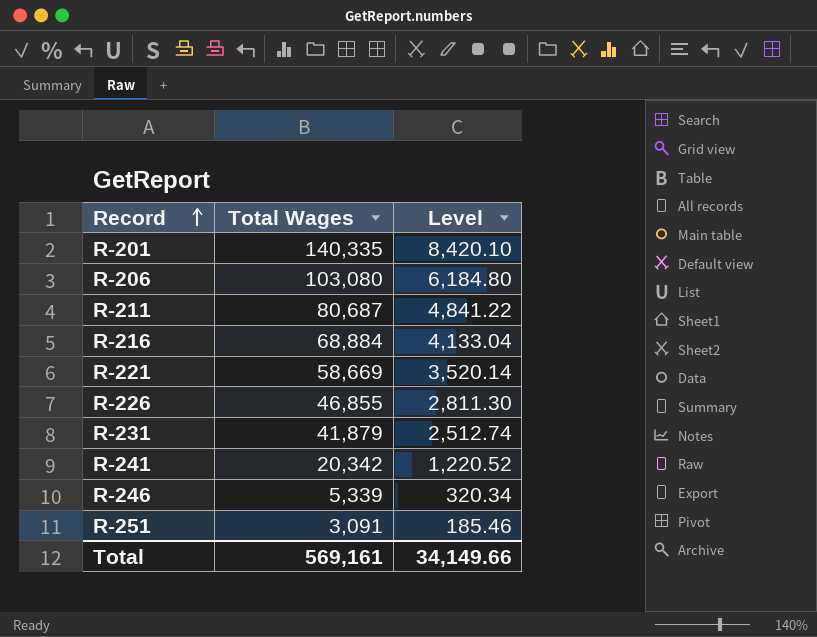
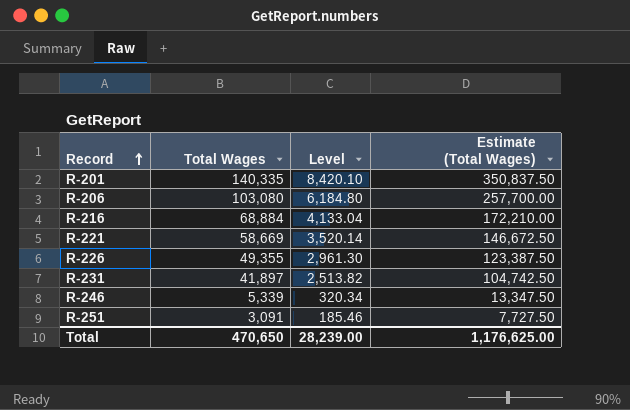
column Estimate (Total Wages) | formula: none -> [Total Wages] * 2.5
row R-211: 80,687 | 4,841.22 -> none
row R-241: 20,342 | 1,220.52 -> none
R-226 | Total Wages: 46,855 -> 49,355
R-226 | Level: 2,811.30 -> 2,961.30
R-231 | Total Wages: 41,879 -> 41,897
R-231 | Level: 2,512.74 -> 2,513.82
Total | Total Wages: 569,161 -> 470,650
Total | Level: 34,149.66 -> 28,239.00

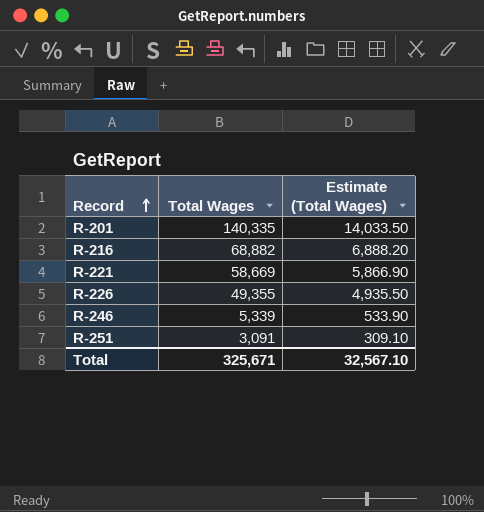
column Level | formula: [Total Wages] * 0.06 -> none
column Estimate (Total Wages) | formula: [Total Wages] * 2.5 -> [Total Wages] * 0.1
row R-206: 103,080 | 6,184.80 | 257,700.00 -> none
row R-231: 41,897 | 2,513.82 | 104,742.50 -> none
R-216 | Total Wages: 68,884 -> 68,882
Total | Total Wages: 470,650 -> 325,671
Total | Estimate (Total Wages): 1,176,625.00 -> 32,567.10

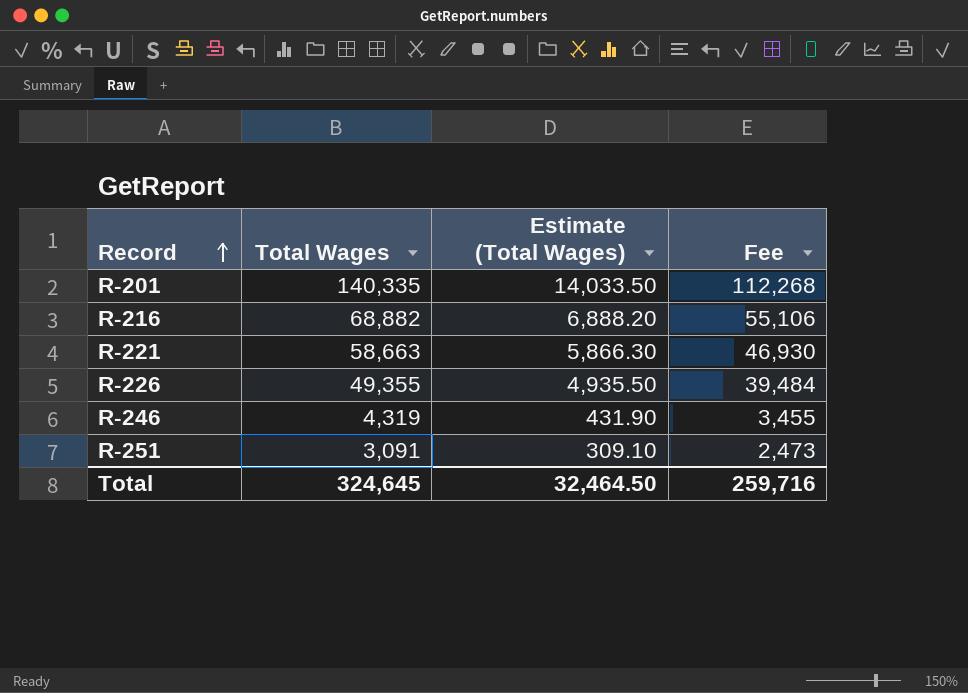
column Fee | formula: none -> [Total Wages] * 0.8
R-221 | Total Wages: 58,669 -> 58,663
R-221 | Estimate (Total Wages): 5,866.90 -> 5,866.30
R-246 | Total Wages: 5,339 -> 4,319
R-246 | Estimate (Total Wages): 533.90 -> 431.90
Total | Total Wages: 325,671 -> 324,645
Total | Estimate (Total Wages): 32,567.10 -> 32,464.50

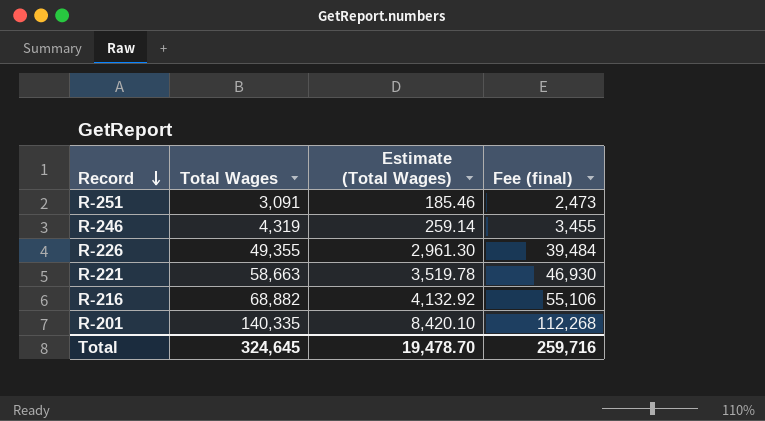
row order: Record ascending -> Record descending
column Estimate (Total Wages) | formula: [Total Wages] * 0.1 -> [Total Wages] * 0.06
column name: Fee -> Fee (final)
Total | Estimate (Total Wages): 32,464.50 -> 19,478.70

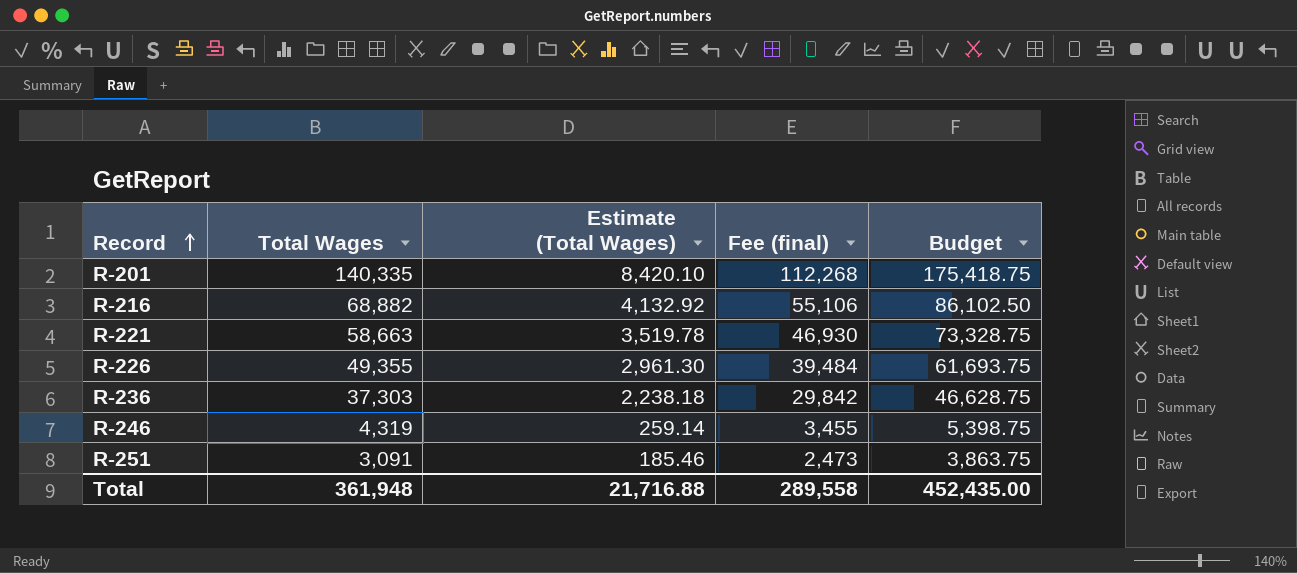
row order: Record descending -> Record ascending
column Budget | formula: none -> [Total Wages] * 1.25
row R-236: none -> 37,303 | 2,238.18 | 29,842 | 46,628.75
Total | Total Wages: 324,645 -> 361,948
Total | Estimate (Total Wages): 19,478.70 -> 21,716.88
Total | Fee (final): 259,716 -> 289,558

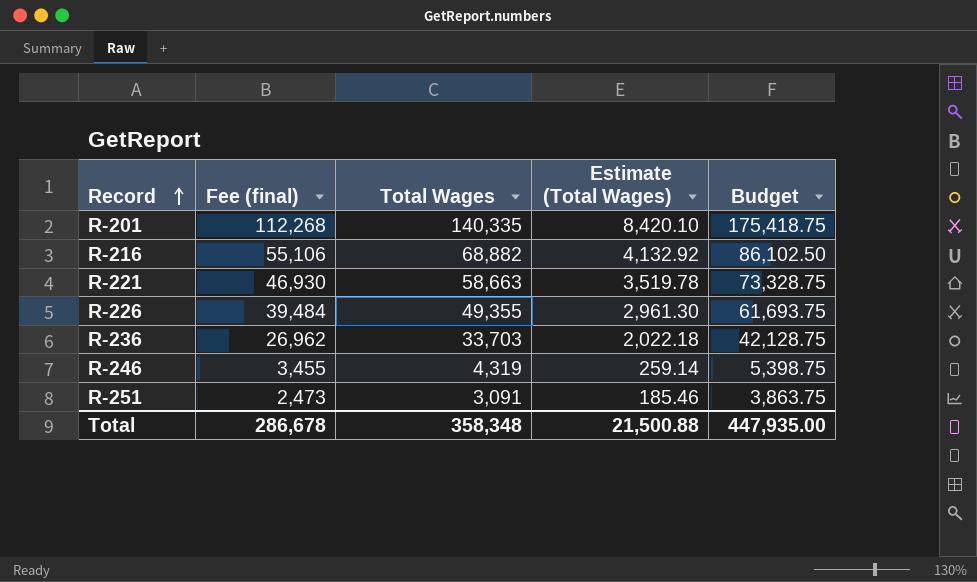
column Fee (final) | position: 4 -> 2
R-236 | Fee (final): 29,842 -> 26,962
R-236 | Total Wages: 37,303 -> 33,703
R-236 | Estimate (Total Wages): 2,238.18 -> 2,022.18
R-236 | Budget: 46,628.75 -> 42,128.75
Total | Fee (final): 289,558 -> 286,678
Total | Total Wages: 361,948 -> 358,348
Total | Estimate (Total Wages): 21,716.88 -> 21,500.88
Total | Budget: 452,435.00 -> 447,935.00

